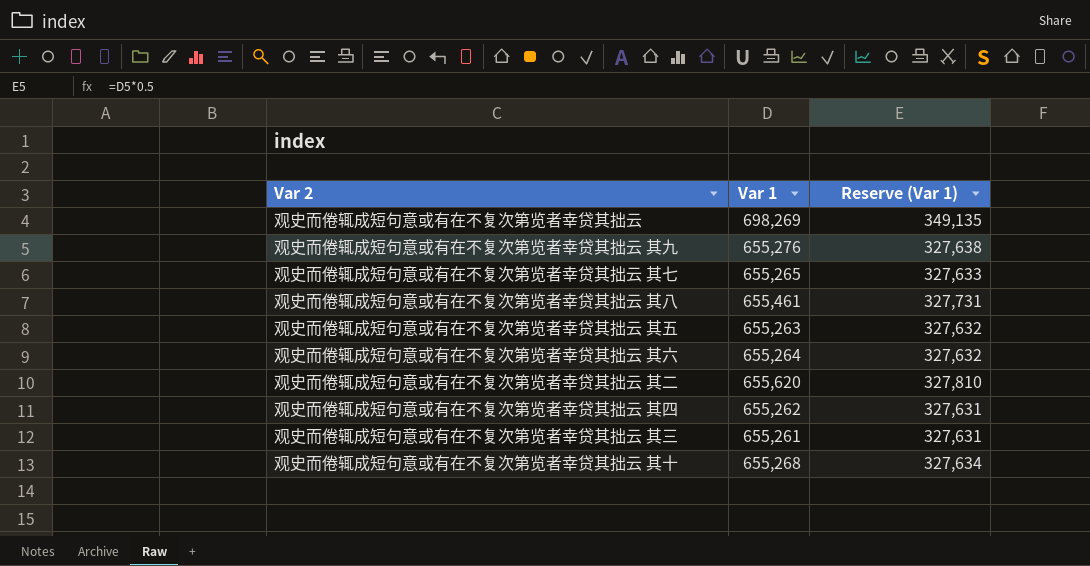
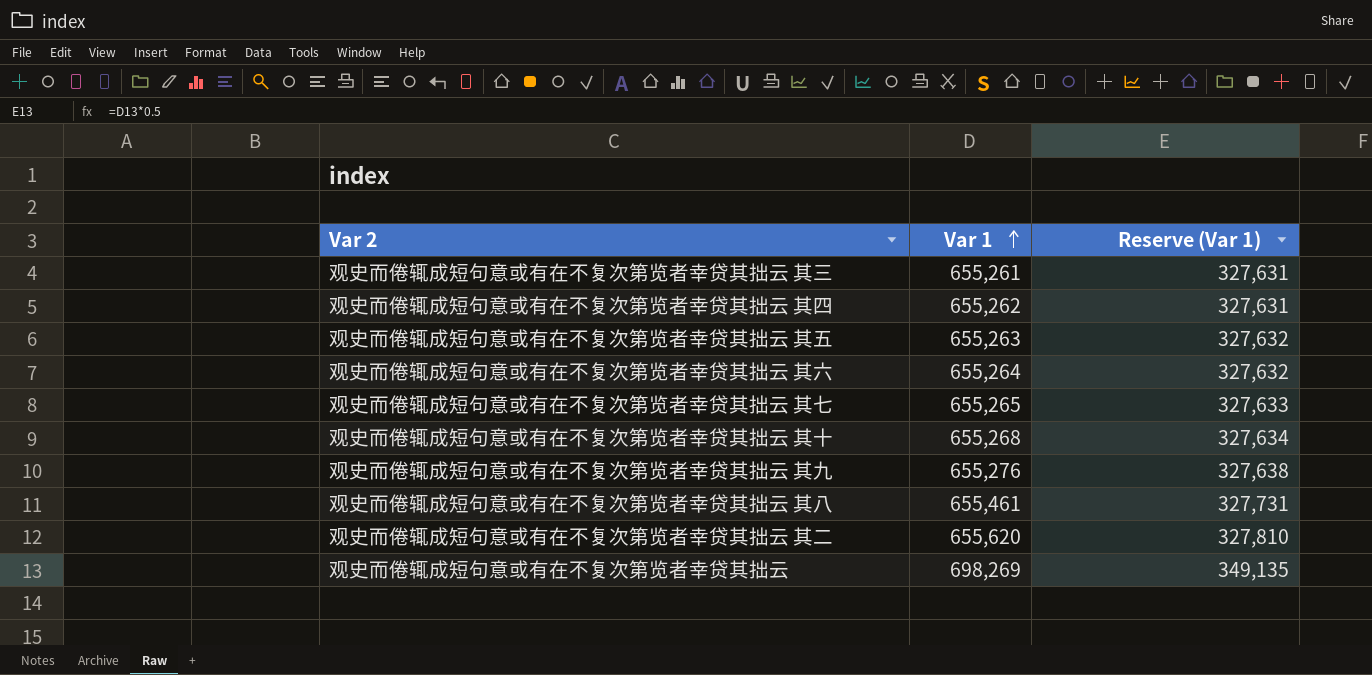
row order: none -> Var 1 ascending

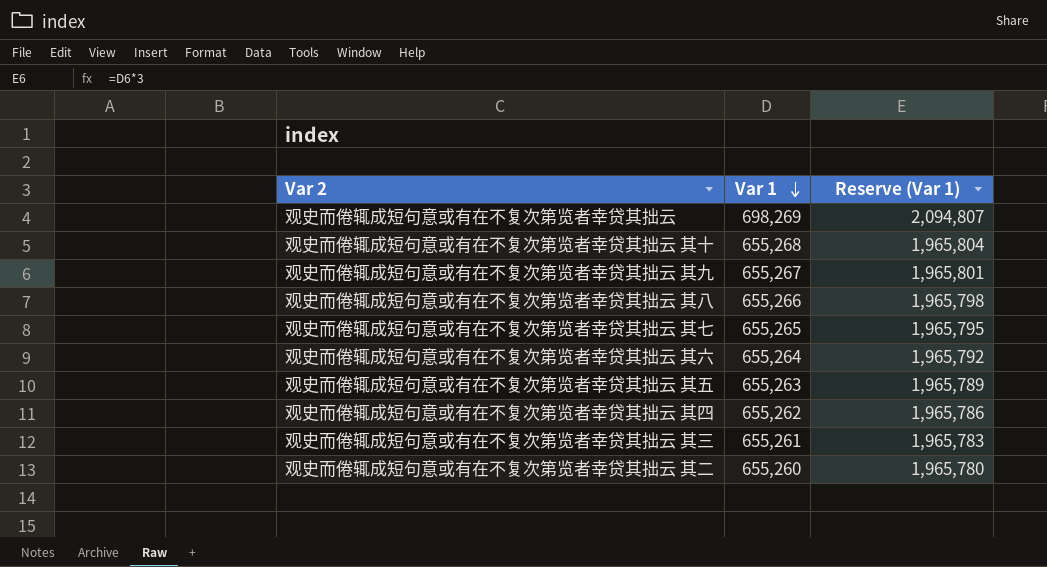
row order: Var 1 ascending -> Var 1 descending
column Reserve (Var 1) | formula: [Var 1] * 0.5 -> [Var 1] * 3
观史而倦辄成短句意或有在不复次第览者幸贷其拙云 其九 | Var 1: 655,276 -> 655,267
观史而倦辄成短句意或有在不复次第览者幸贷其拙云 其八 | Var 1: 655,461 -> 655,266
观史而倦辄成短句意或有在不复次第览者幸贷其拙云 其二 | Var 1: 655,620 -> 655,260

